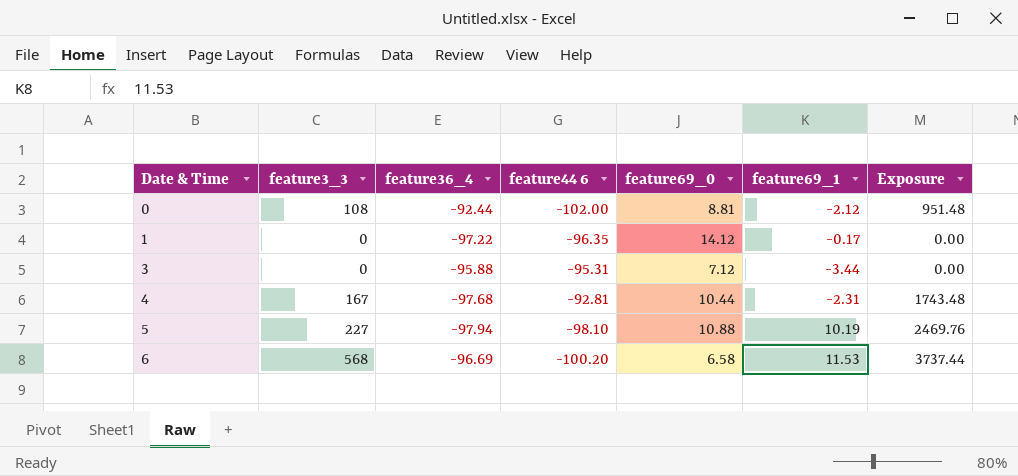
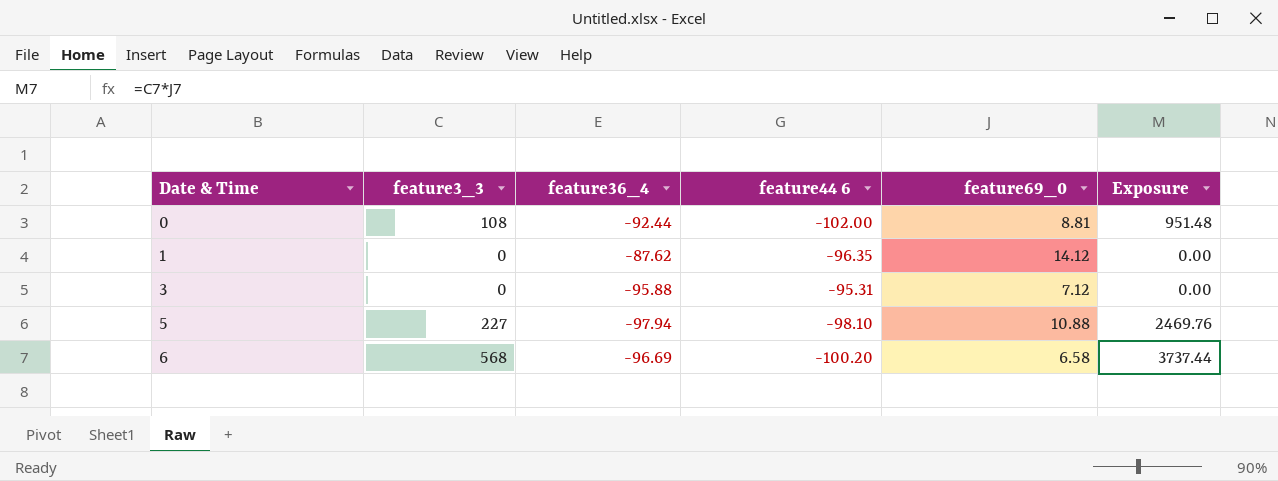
column feature69_1 | position: 6 -> none
row 4: 167 | -97.68 | -92.81 | 10.44 | -2.31 | 1743.48 -> none
1 | feature36_4: -97.22 -> -87.62

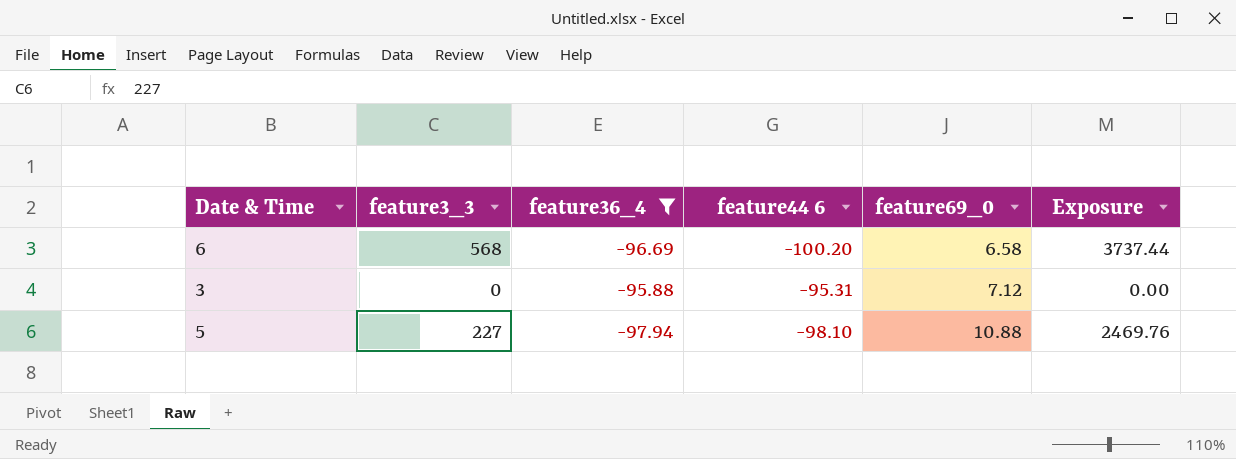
filter: none -> feature36_4 <= -95.88
row order: Date & Time ascending -> feature69_0 ascending

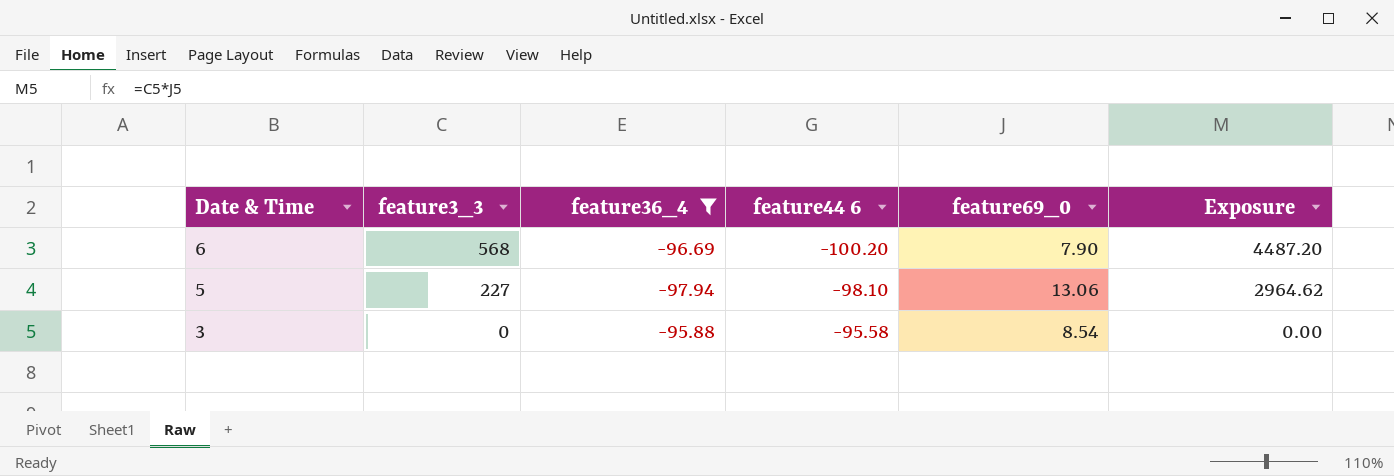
row order: feature69_0 ascending -> Date & Time descending
6 | feature69_0: 6.58 -> 7.90
6 | Exposure: 3737.44 -> 4487.20
5 | feature69_0: 10.88 -> 13.06
5 | Exposure: 2469.76 -> 2964.62
3 | feature44 6: -95.31 -> -95.58
3 | feature69_0: 7.12 -> 8.54

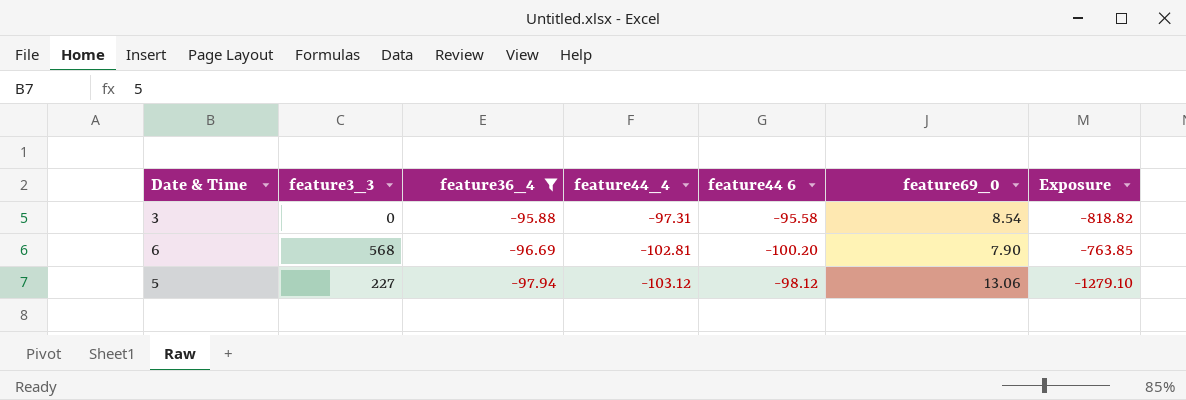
row order: Date & Time descending -> feature36_4 descending
column feature44_4 | position: none -> 4
column Exposure | formula: [feature3_3] * [feature69_0] -> [feature36_4] * [feature69_0]
5 | feature44 6: -98.10 -> -98.12

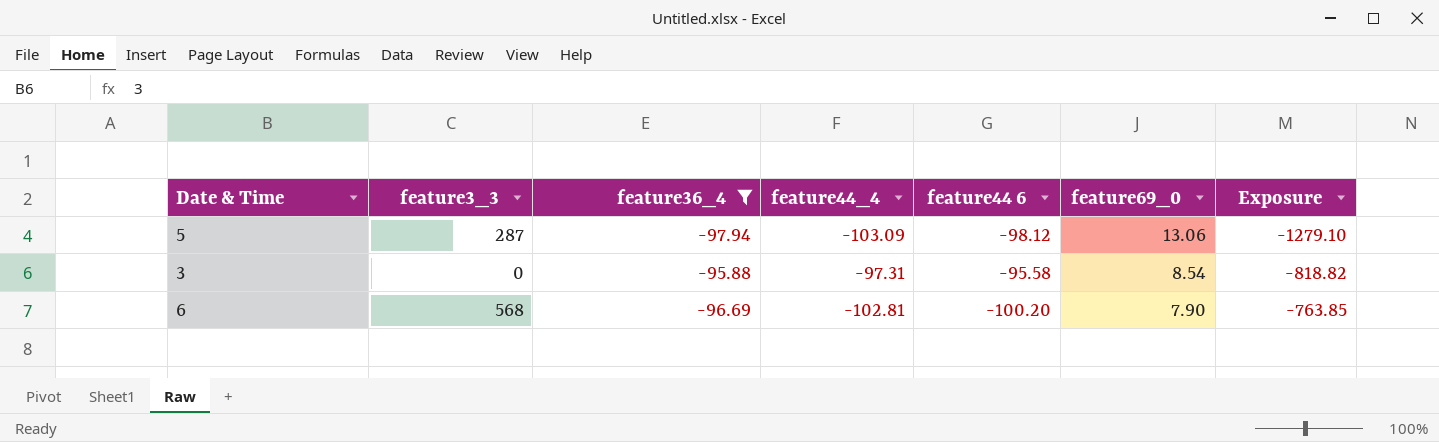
row order: feature36_4 descending -> feature69_0 descending
5 | feature3_3: 227 -> 287
5 | feature44_4: -103.12 -> -103.09

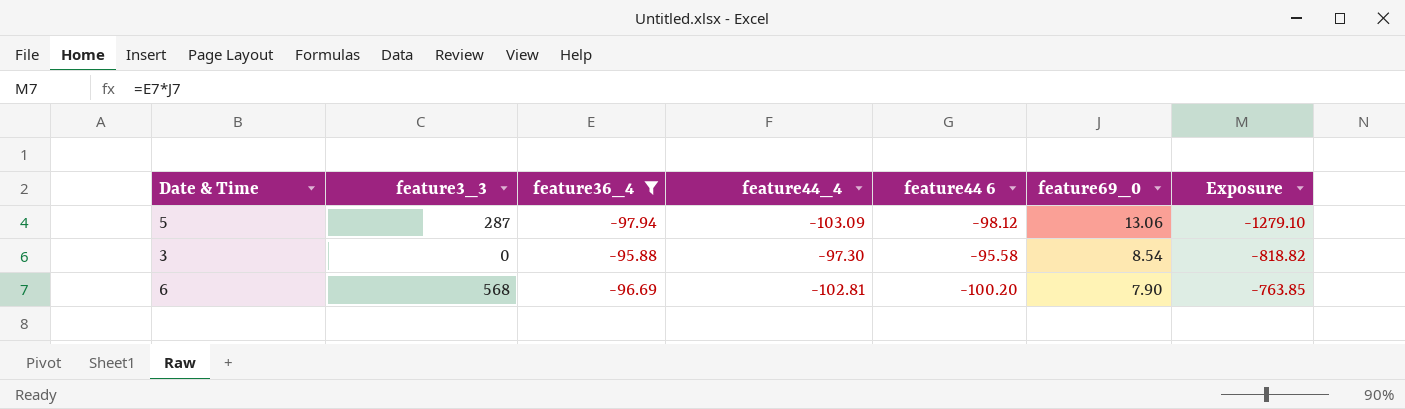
3 | feature44_4: -97.31 -> -97.30

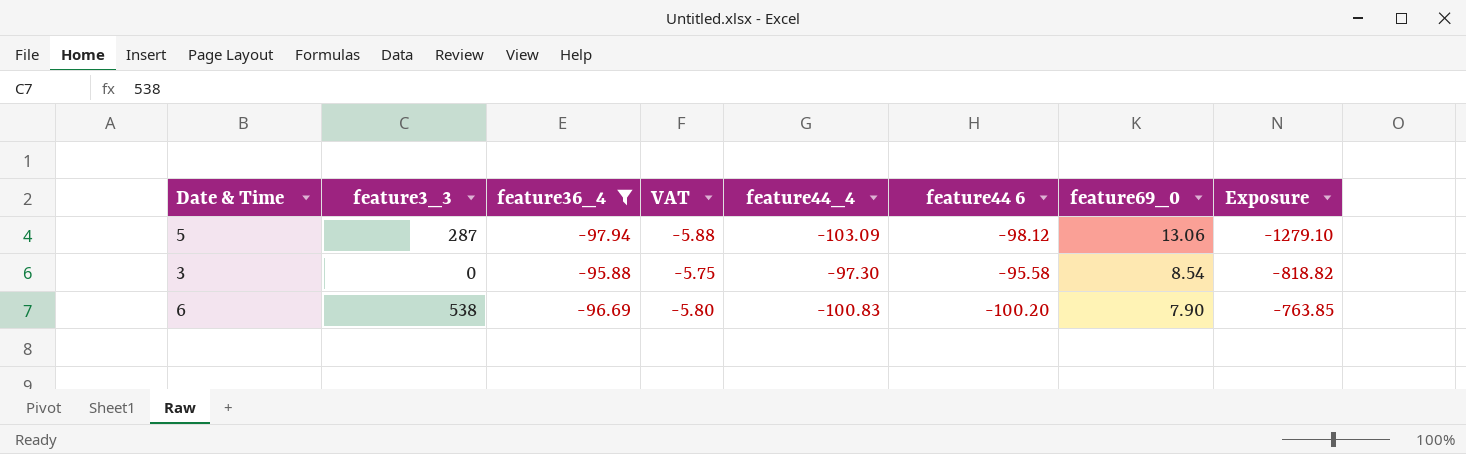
column VAT | formula: none -> [feature36_4] * 0.06
6 | feature3_3: 568 -> 538
6 | feature44_4: -102.81 -> -100.83

